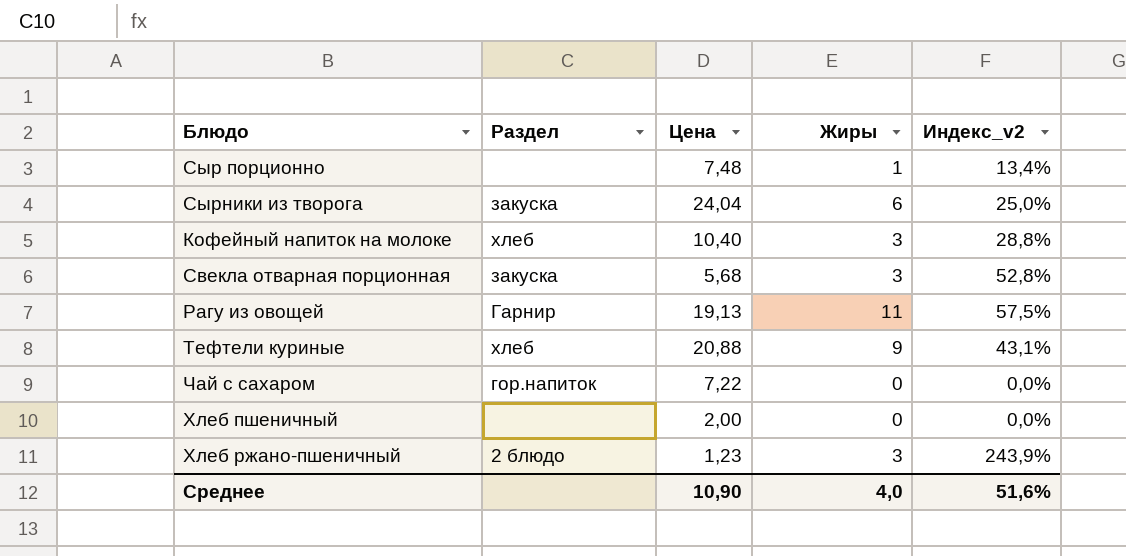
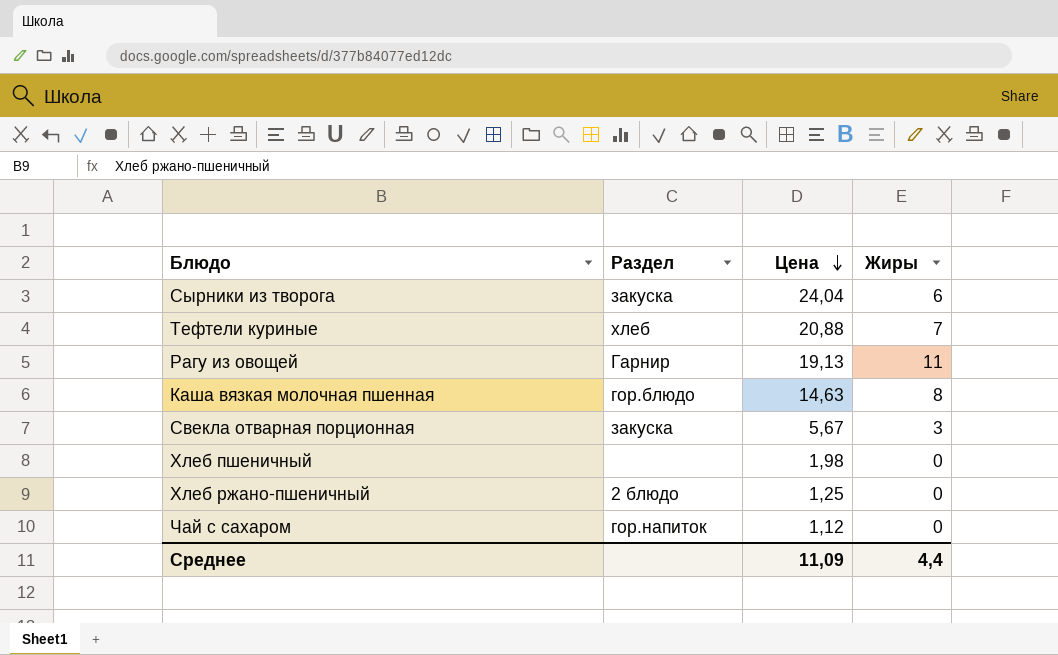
row order: none -> Цена descending
column Индекс_v2 | formula: [Жиры] / [Цена] -> none
row Сыр порционно: none | 7,48 | 1 | 13,4% -> none
row Кофейный напиток на молоке: хлеб | 10,40 | 3 | 28,8% -> none
Тефтели куриные | Жиры: 9 -> 7
row Каша вязкая молочная пшенная: none -> гор.блюдо | 14,63 | 8
Свекла отварная порционная | Цена: 5,68 -> 5,67
Хлеб пшеничный | Цена: 2,00 -> 1,98
Хлеб ржано-пшеничный | Цена: 1,23 -> 1,25
Хлеб ржано-пшеничный | Жиры: 3 -> 0
Чай с сахаром | Цена: 7,22 -> 1,12
Среднее | Цена: 10,90 -> 11,09
Среднее | Жиры: 4,0 -> 4,4

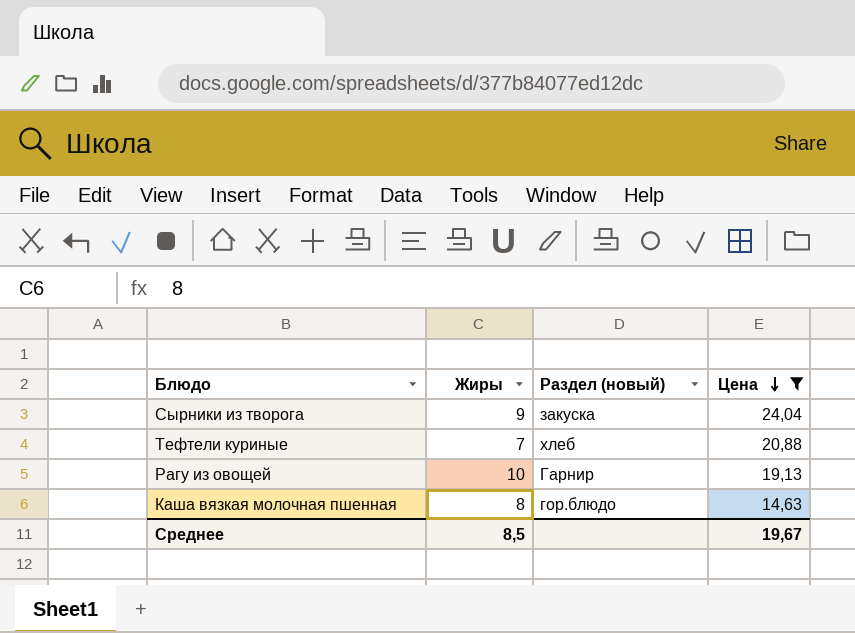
filter: none -> Цена >= 14,63
column Жиры | position: 4 -> 2
column name: Раздел -> Раздел (новый)
Сырники из творога | Жиры: 6 -> 9
Рагу из овощей | Жиры: 11 -> 10
Среднее | Жиры: 4,4 -> 8,5
Среднее | Цена: 11,09 -> 19,67

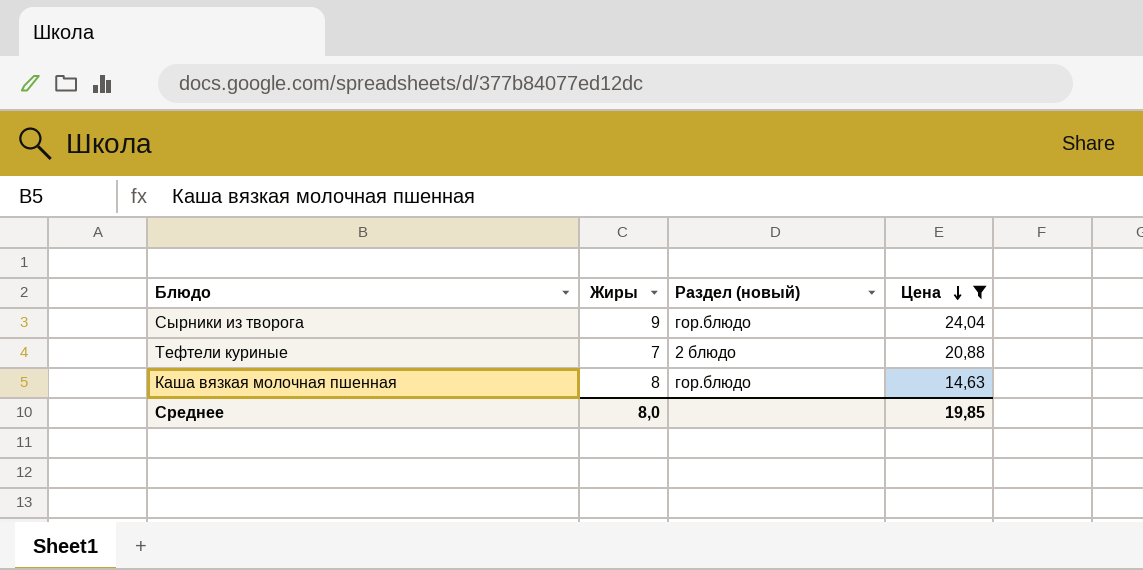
row Рагу из овощей: 10 | Гарнир | 19,13 -> none
Сырники из творога | Раздел (новый): закуска -> гор.блюдо
Тефтели куриные | Раздел (новый): хлеб -> 2 блюдо
Среднее | Жиры: 8,5 -> 8,0
Среднее | Цена: 19,67 -> 19,85

